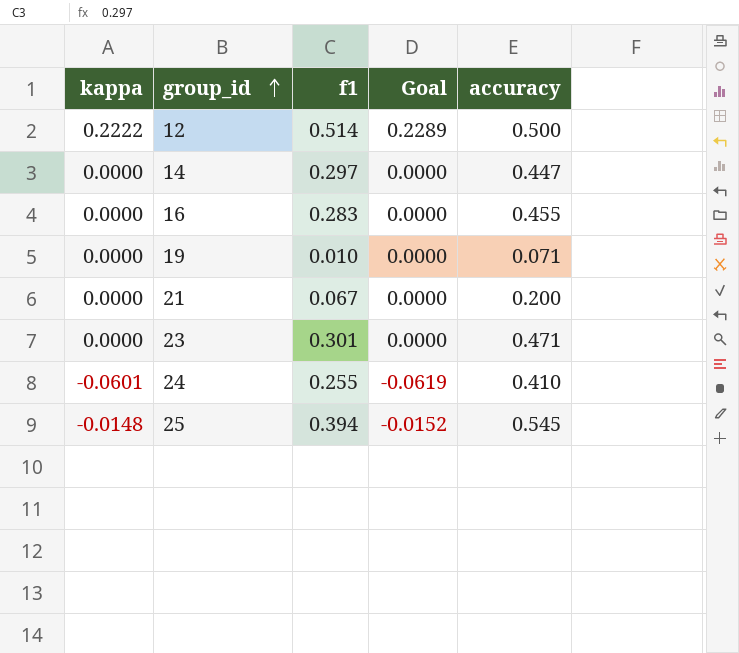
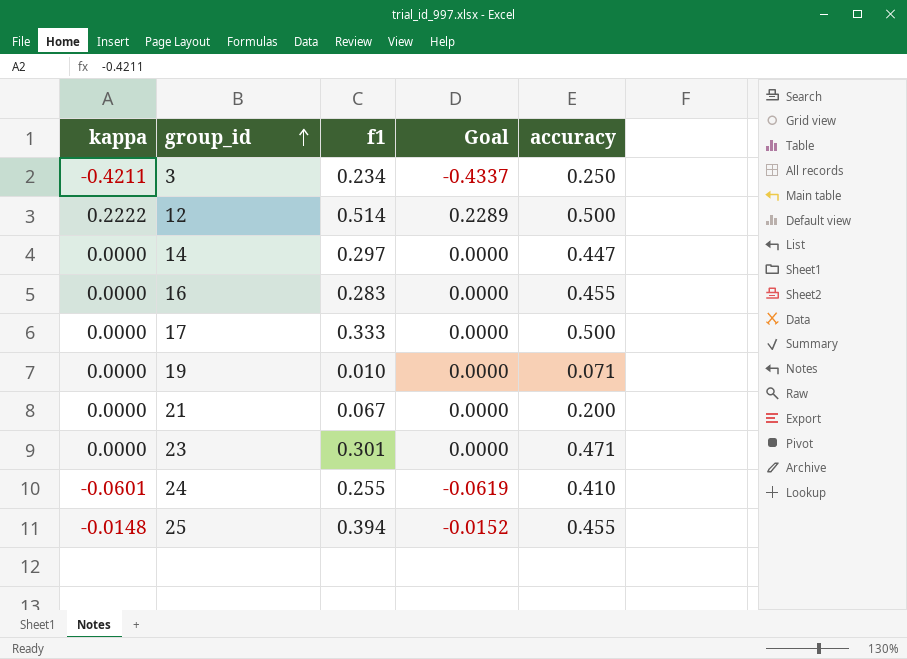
row 3: none -> -0.4211 | 0.234 | -0.4337 | 0.250
row 17: none -> 0.0000 | 0.333 | 0.0000 | 0.500
25 | accuracy: 0.545 -> 0.455

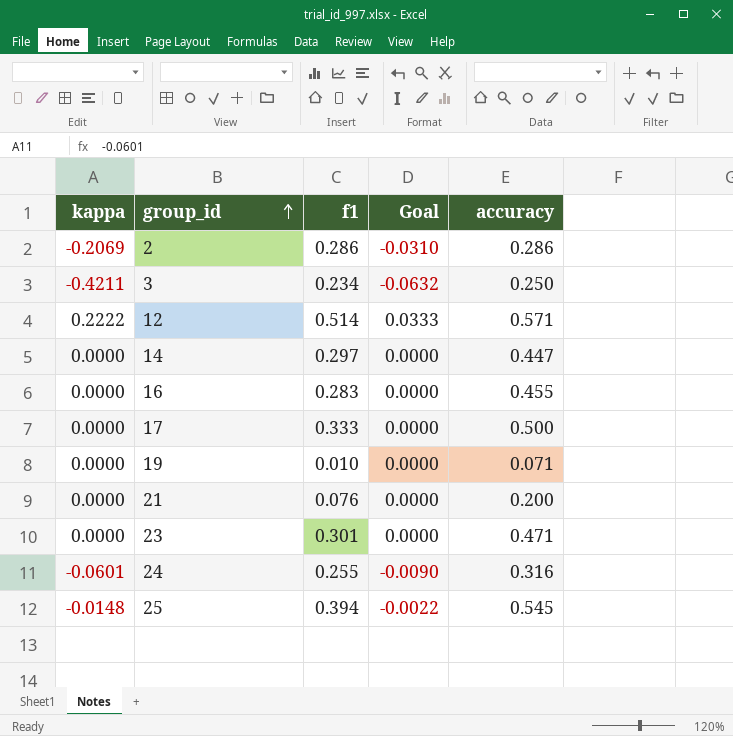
column Goal | formula: [kappa] * 1.03 -> [kappa] * 0.15
row 2: none -> -0.2069 | 0.286 | -0.0310 | 0.286
12 | accuracy: 0.500 -> 0.571
21 | f1: 0.067 -> 0.076
24 | accuracy: 0.410 -> 0.316
25 | accuracy: 0.455 -> 0.545

